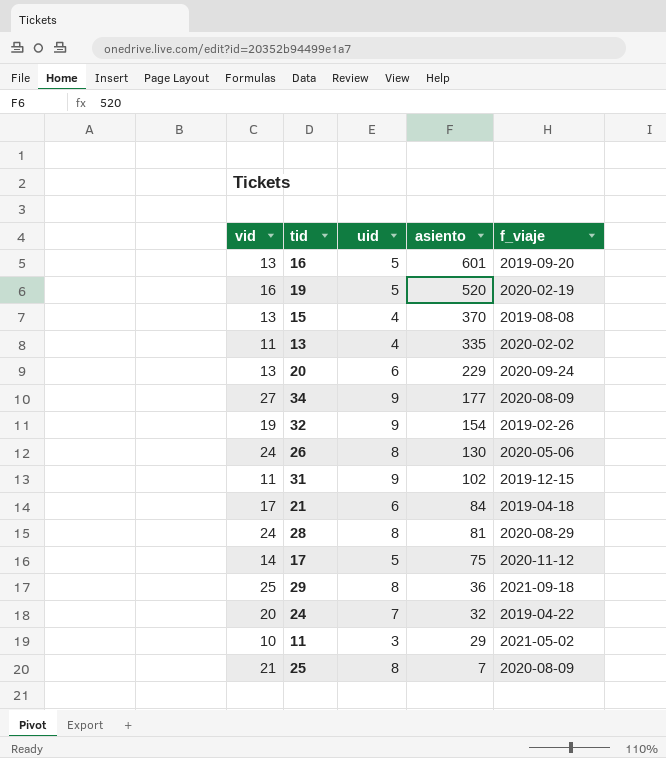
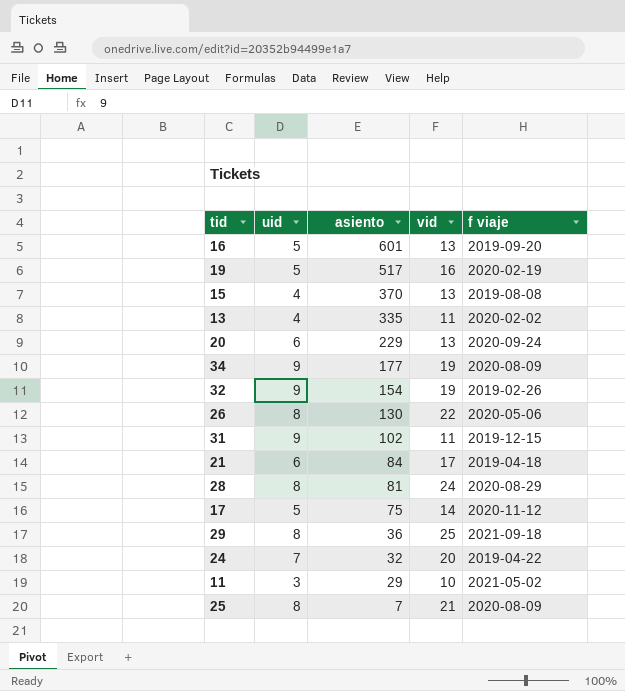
column vid | position: 1 -> 4
column name: f_viaje -> f viaje
19 | asiento: 520 -> 517
34 | vid: 27 -> 19
26 | vid: 24 -> 22

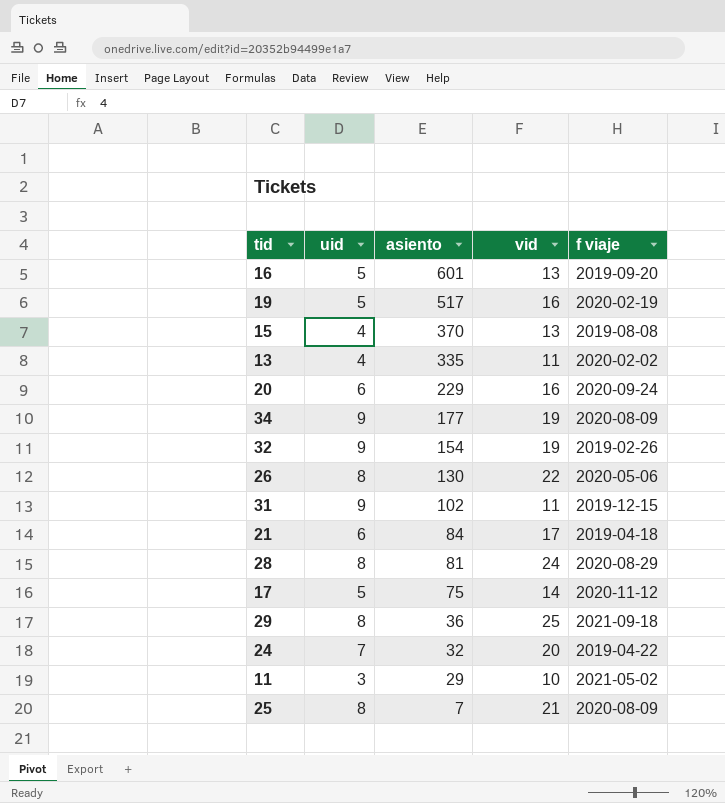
20 | vid: 13 -> 16

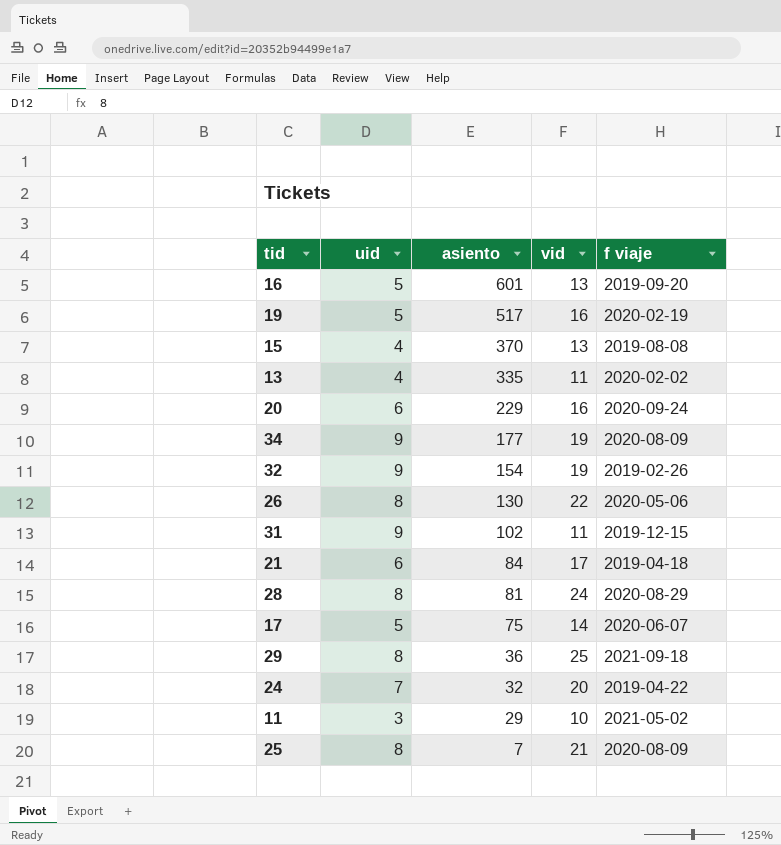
17 | f viaje: 2020-11-12 -> 2020-06-07

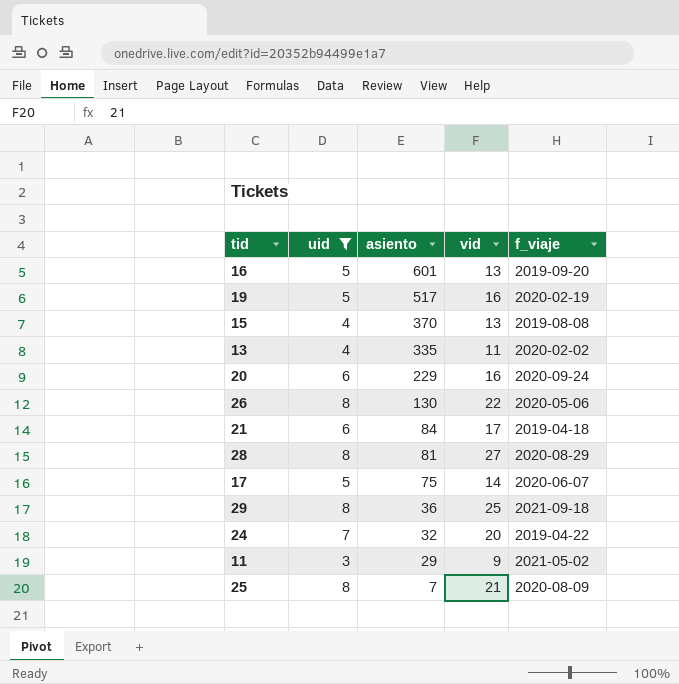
filter: none -> uid != 9
column name: f viaje -> f_viaje
28 | vid: 24 -> 27
11 | vid: 10 -> 9

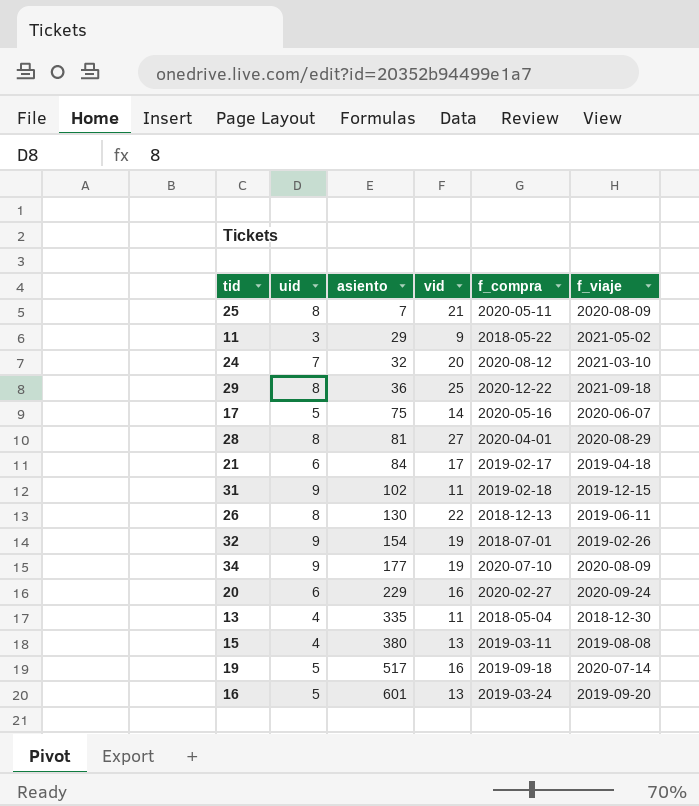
filter: uid != 9 -> none
row order: asiento descending -> asiento ascending
column f_compra | position: none -> 5
24 | f_viaje: 2019-04-22 -> 2021-03-10
26 | f_viaje: 2020-05-06 -> 2019-06-11
13 | f_viaje: 2020-02-02 -> 2018-12-30
15 | asiento: 370 -> 380
19 | f_viaje: 2020-02-19 -> 2020-07-14

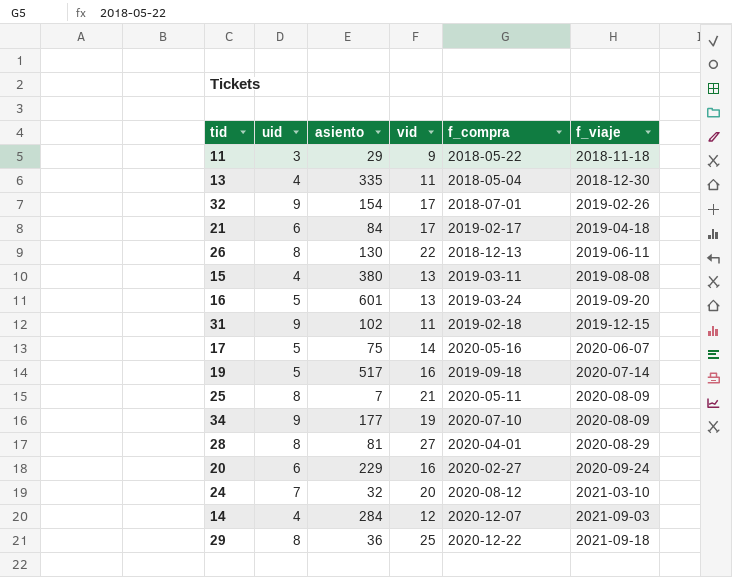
row order: asiento ascending -> f_viaje ascending
11 | f_viaje: 2021-05-02 -> 2018-11-18
32 | vid: 19 -> 17
row 14: none -> 4 | 284 | 12 | 2020-12-07 | 2021-09-03

